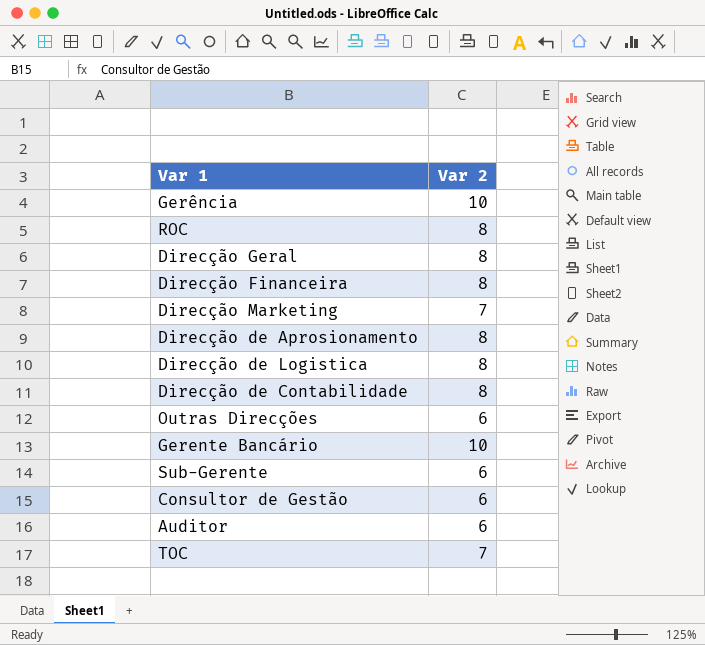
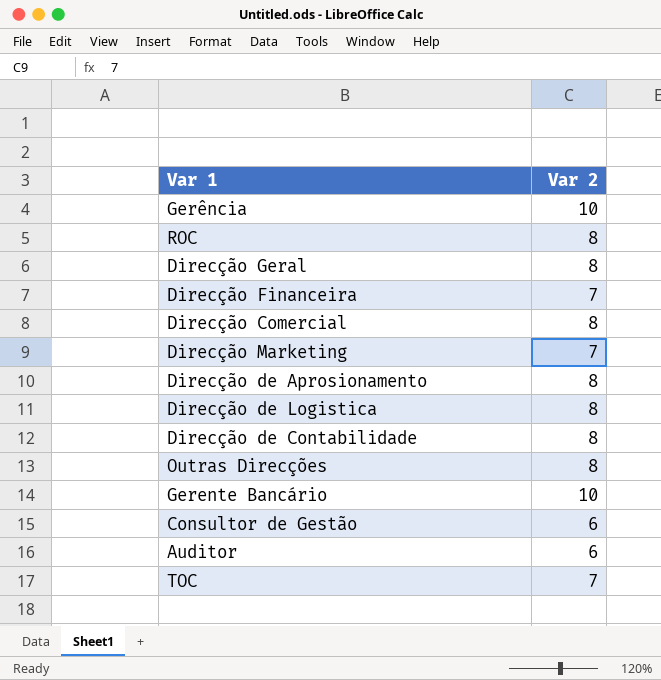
row Sub-Gerente: 6 -> none
Direcção Financeira | Var 2: 8 -> 7
row Direcção Comercial: none -> 8
Outras Direcções | Var 2: 6 -> 8

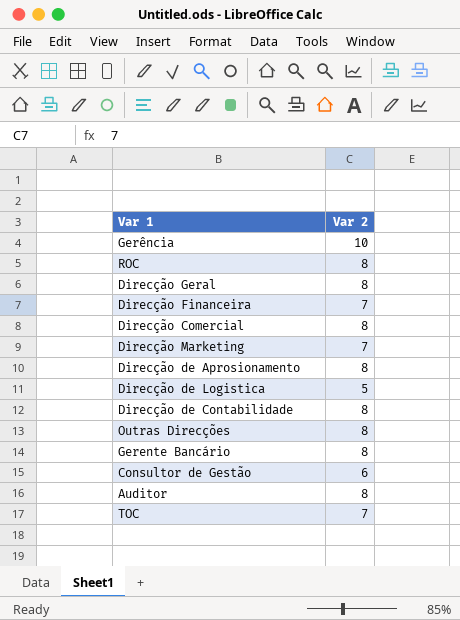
Direcção de Logistica | Var 2: 8 -> 5
Gerente Bancário | Var 2: 10 -> 8
Auditor | Var 2: 6 -> 8

